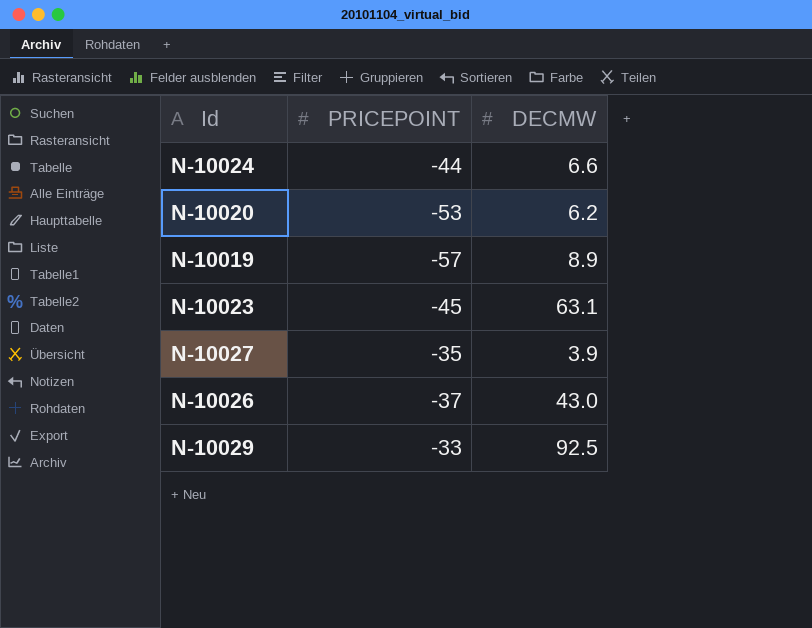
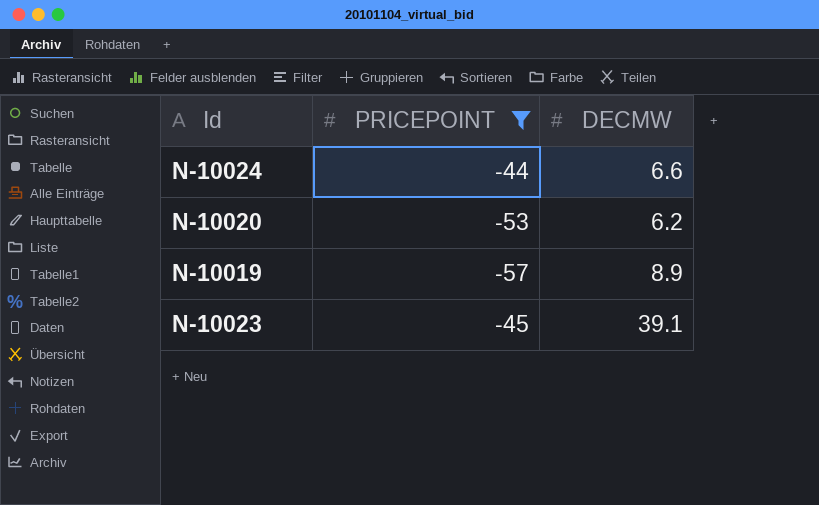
filter: none -> PRICEPOINT <= -44
N-10023 | DECMW: 63.1 -> 39.1

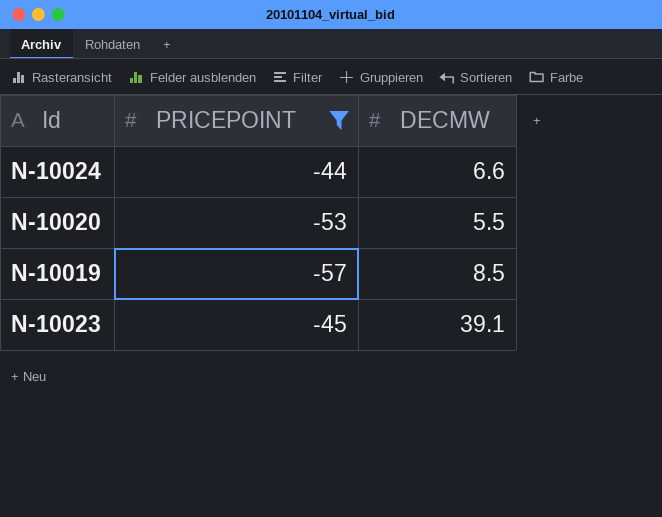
N-10020 | DECMW: 6.2 -> 5.5
N-10019 | DECMW: 8.9 -> 8.5

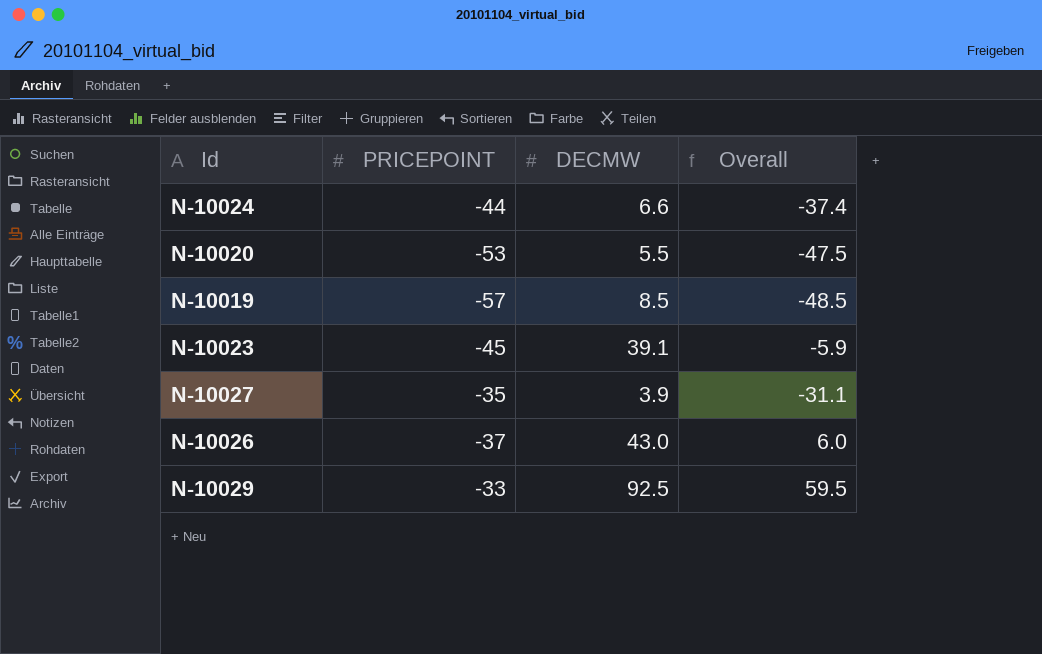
filter: PRICEPOINT <= -44 -> none
column Overall | formula: none -> [PRICEPOINT] + [DECMW]

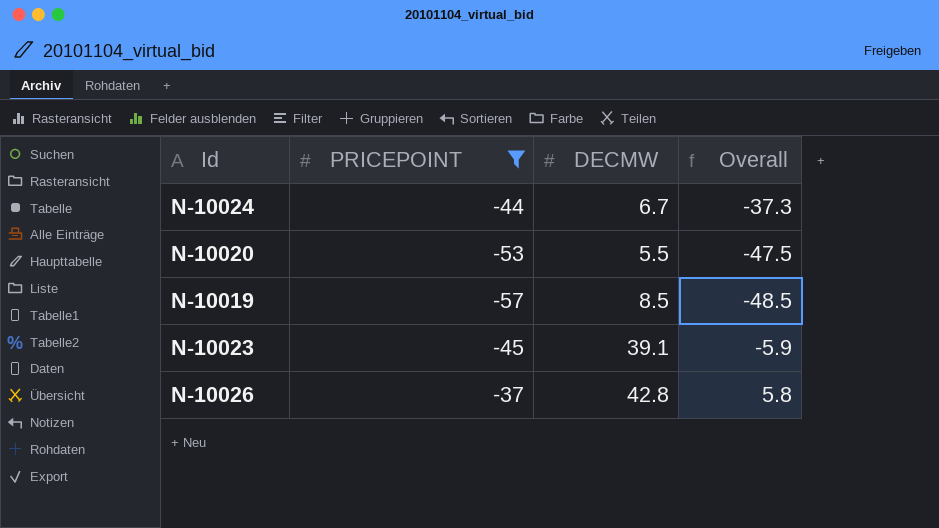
filter: none -> PRICEPOINT <= -37
N-10024 | DECMW: 6.6 -> 6.7
N-10024 | Overall: -37.4 -> -37.3
N-10026 | DECMW: 43.0 -> 42.8
N-10026 | Overall: 6.0 -> 5.8

